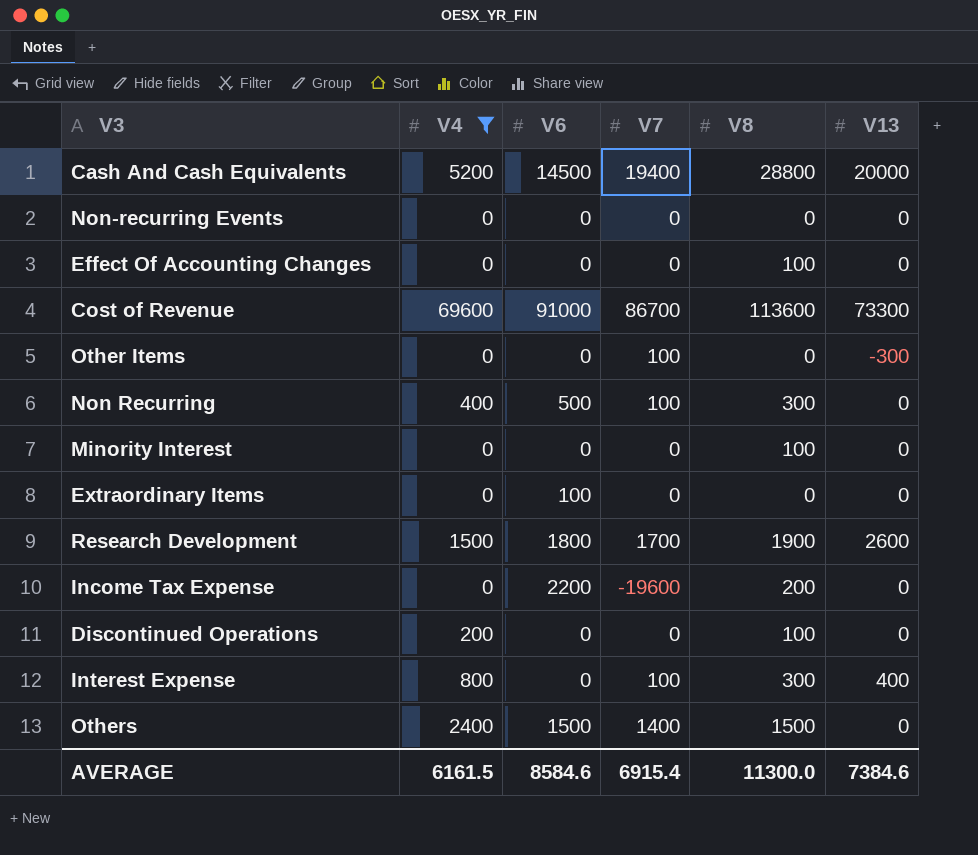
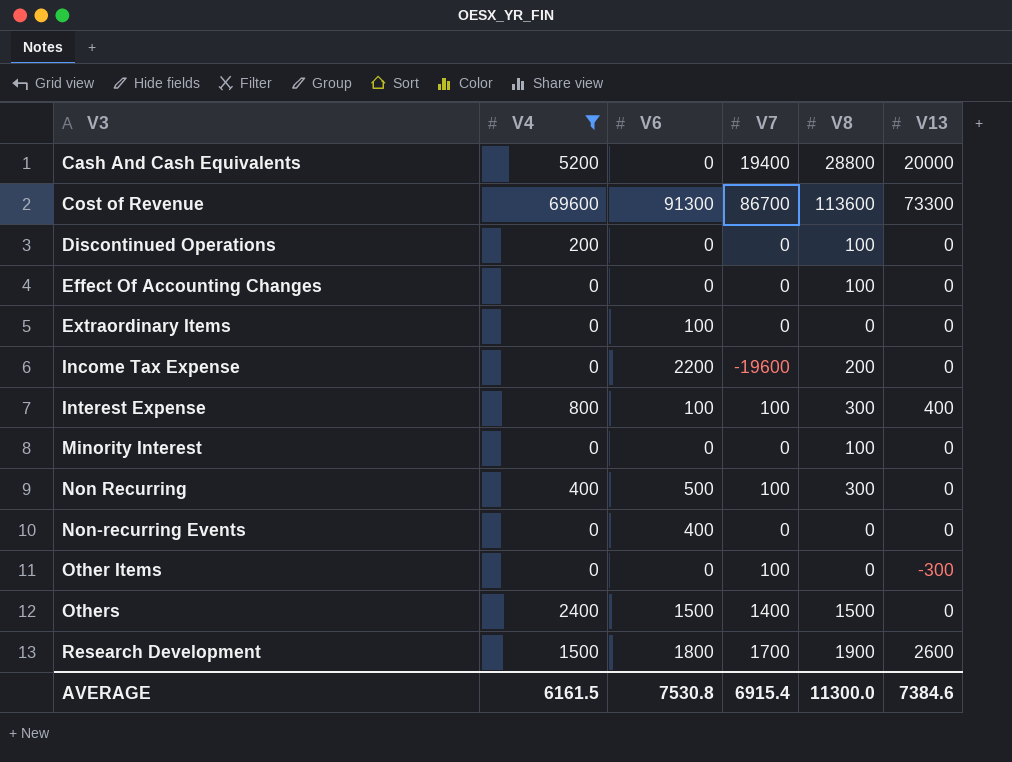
row order: none -> V3 ascending
Cash And Cash Equivalents | V6: 14500 -> 0
Cost of Revenue | V6: 91000 -> 91300
Interest Expense | V6: 0 -> 100
Non-recurring Events | V6: 0 -> 400
AVERAGE | V6: 8584.6 -> 7530.8

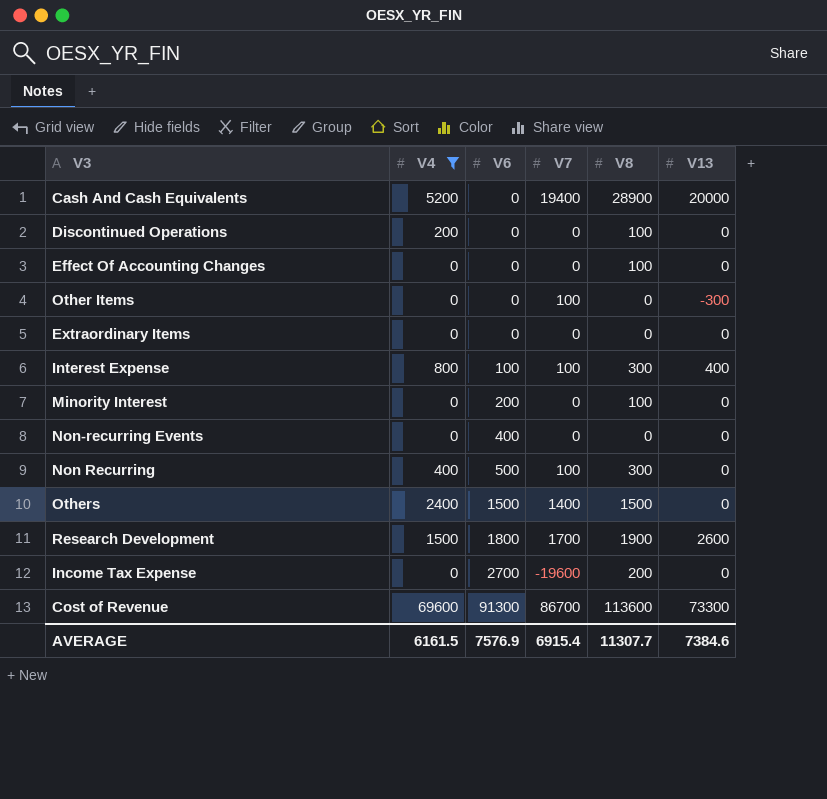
row order: V3 ascending -> V6 ascending
Cash And Cash Equivalents | V8: 28800 -> 28900
Extraordinary Items | V6: 100 -> 0
Minority Interest | V6: 0 -> 200
Income Tax Expense | V6: 2200 -> 2700
AVERAGE | V6: 7530.8 -> 7576.9
AVERAGE | V8: 11300.0 -> 11307.7

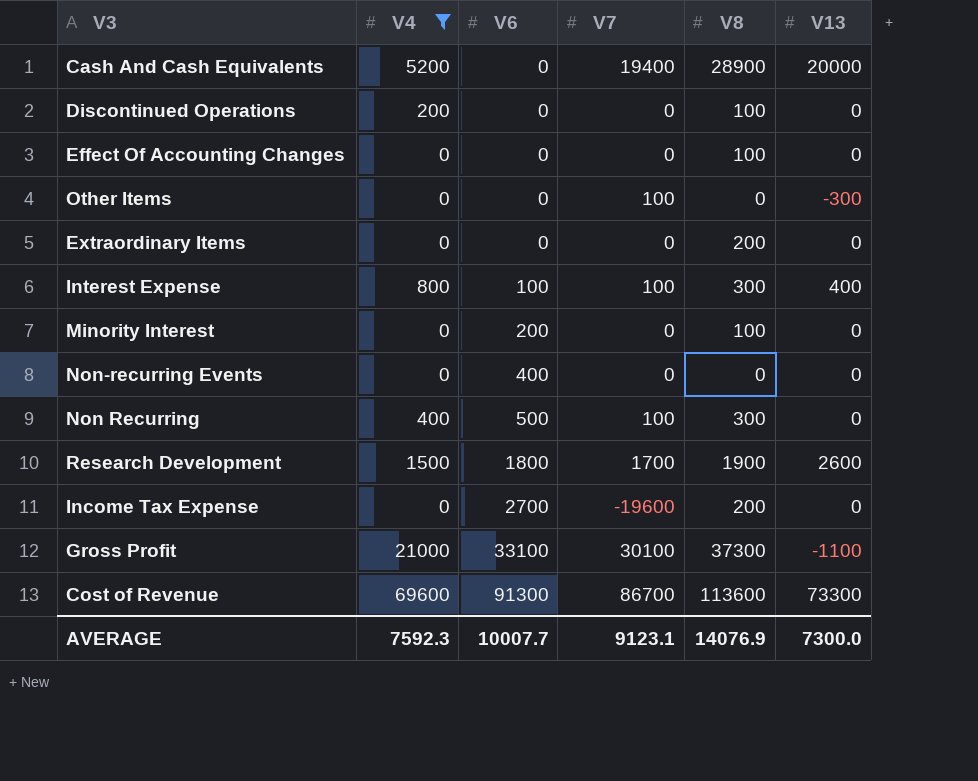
row Others: 2400 | 1500 | 1400 | 1500 | 0 -> none
Extraordinary Items | V8: 0 -> 200
row Gross Profit: none -> 21000 | 33100 | 30100 | 37300 | -1100
AVERAGE | V4: 6161.5 -> 7592.3
AVERAGE | V6: 7576.9 -> 10007.7
AVERAGE | V7: 6915.4 -> 9123.1
AVERAGE | V8: 11307.7 -> 14076.9
AVERAGE | V13: 7384.6 -> 7300.0

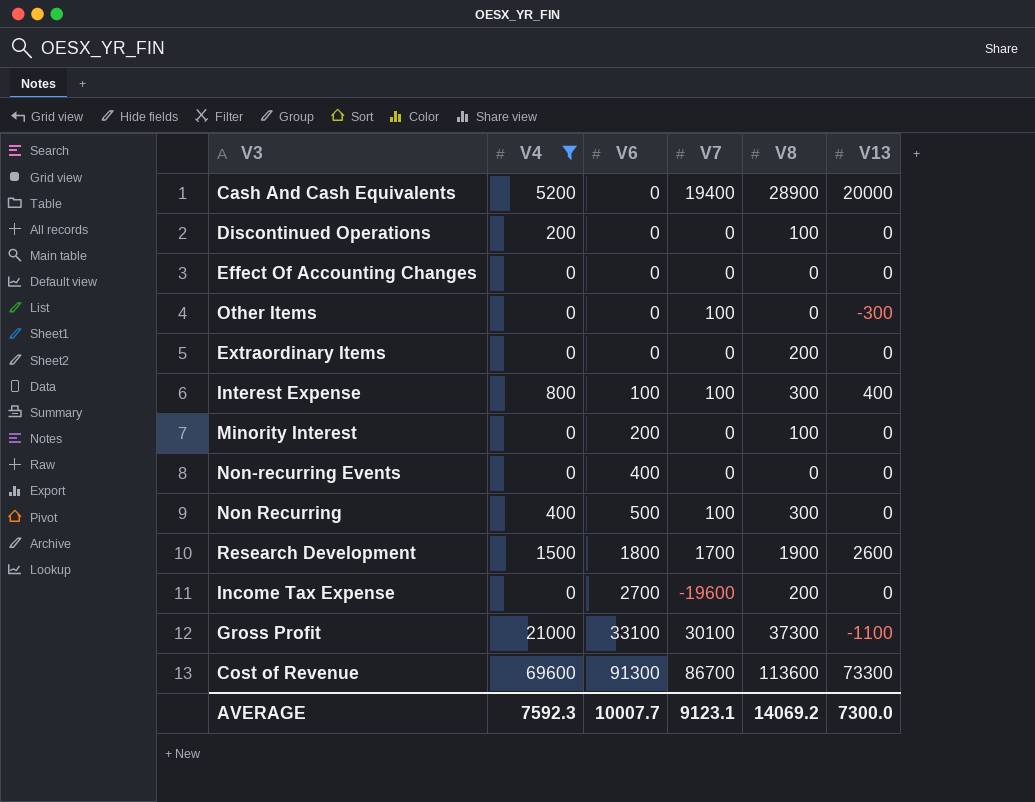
Effect Of Accounting Changes | V8: 100 -> 0
AVERAGE | V8: 14076.9 -> 14069.2

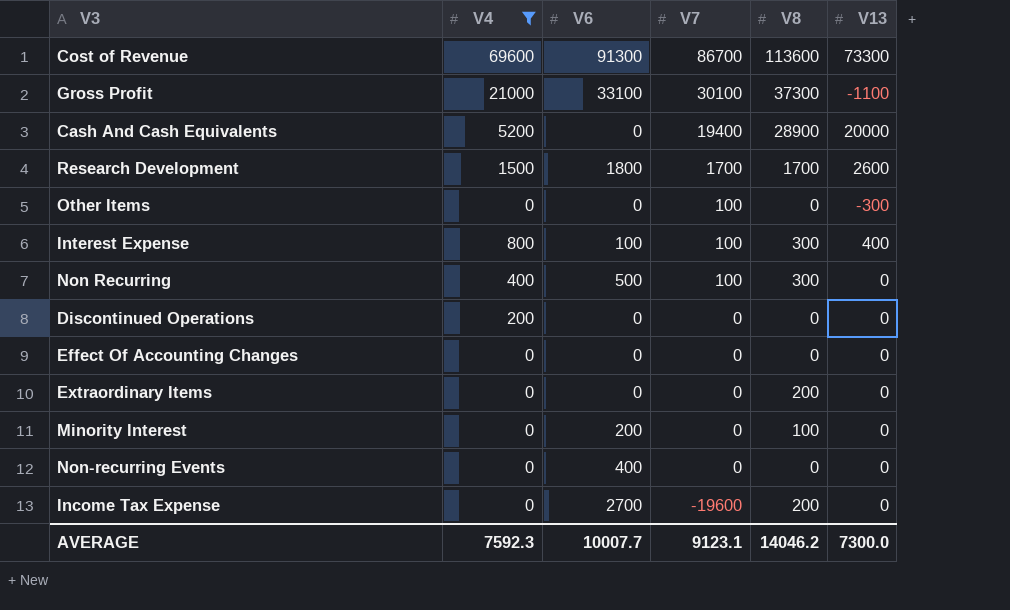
row order: V6 ascending -> V7 descending
Research Development | V8: 1900 -> 1700
Discontinued Operations | V8: 100 -> 0
AVERAGE | V8: 14069.2 -> 14046.2

